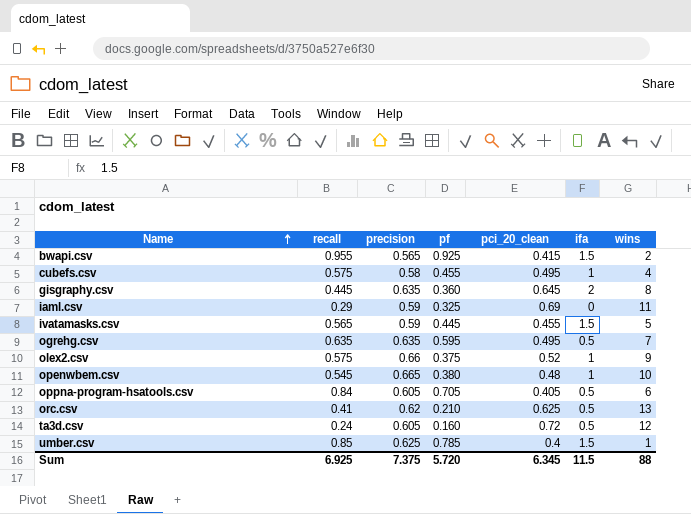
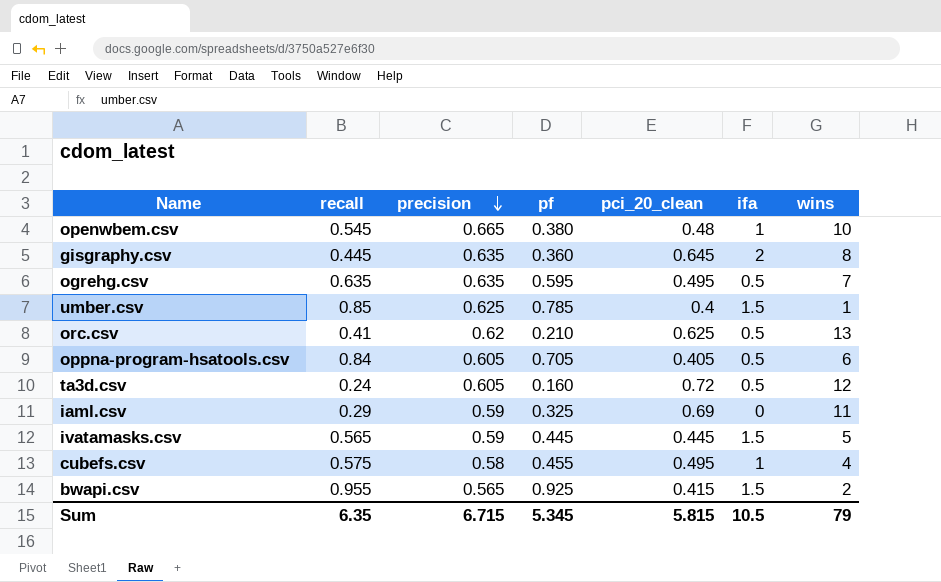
row order: Name ascending -> precision descending
row olex2.csv: 0.575 | 0.66 | 0.375 | 0.52 | 1 | 9 -> none
ivatamasks.csv | pci_20_clean: 0.455 -> 0.445
Sum | recall: 6.925 -> 6.35
Sum | precision: 7.375 -> 6.715
Sum | pf: 5.720 -> 5.345
Sum | pci_20_clean: 6.345 -> 5.815
Sum | ifa: 11.5 -> 10.5
Sum | wins: 88 -> 79

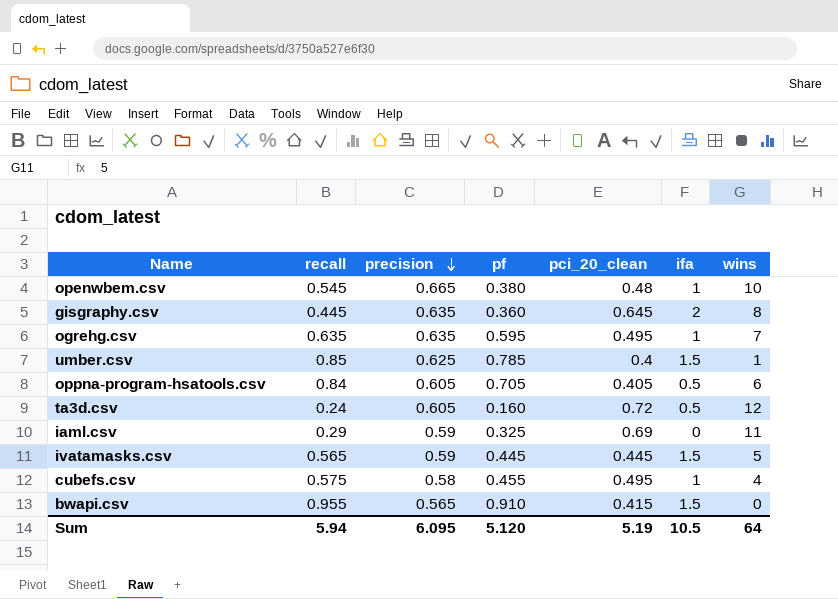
row orc.csv: 0.41 | 0.62 | 0.210 | 0.625 | 0.5 | 13 -> none
ogrehg.csv | ifa: 0.5 -> 1
bwapi.csv | pf: 0.925 -> 0.910
bwapi.csv | wins: 2 -> 0
Sum | recall: 6.35 -> 5.94
Sum | precision: 6.715 -> 6.095
Sum | pf: 5.345 -> 5.120
Sum | pci_20_clean: 5.815 -> 5.19
Sum | wins: 79 -> 64

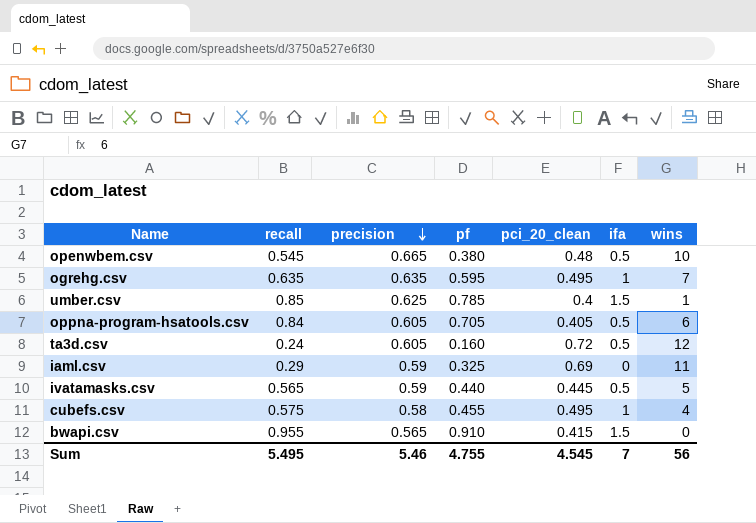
row gisgraphy.csv: 0.445 | 0.635 | 0.360 | 0.645 | 2 | 8 -> none
openwbem.csv | ifa: 1 -> 0.5
ivatamasks.csv | pf: 0.445 -> 0.440
ivatamasks.csv | ifa: 1.5 -> 0.5
Sum | recall: 5.94 -> 5.495
Sum | precision: 6.095 -> 5.46
Sum | pf: 5.120 -> 4.755
Sum | pci_20_clean: 5.19 -> 4.545
Sum | ifa: 10.5 -> 7
Sum | wins: 64 -> 56

